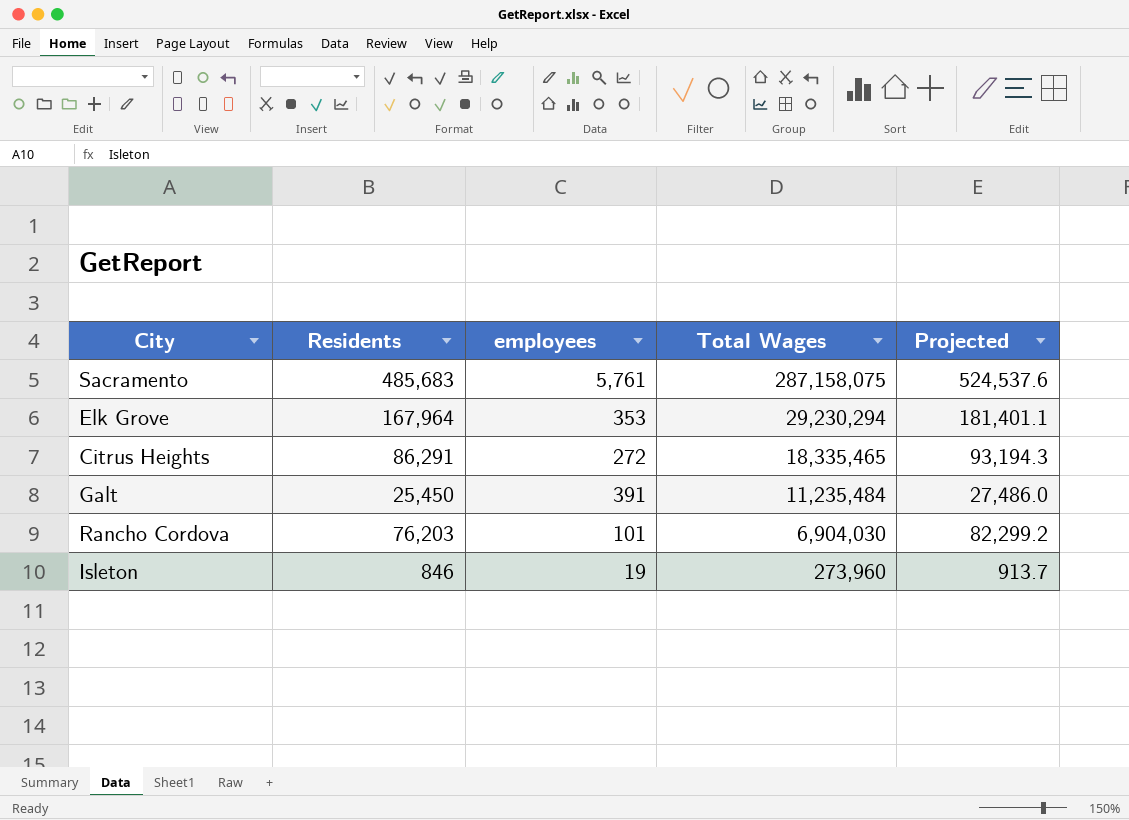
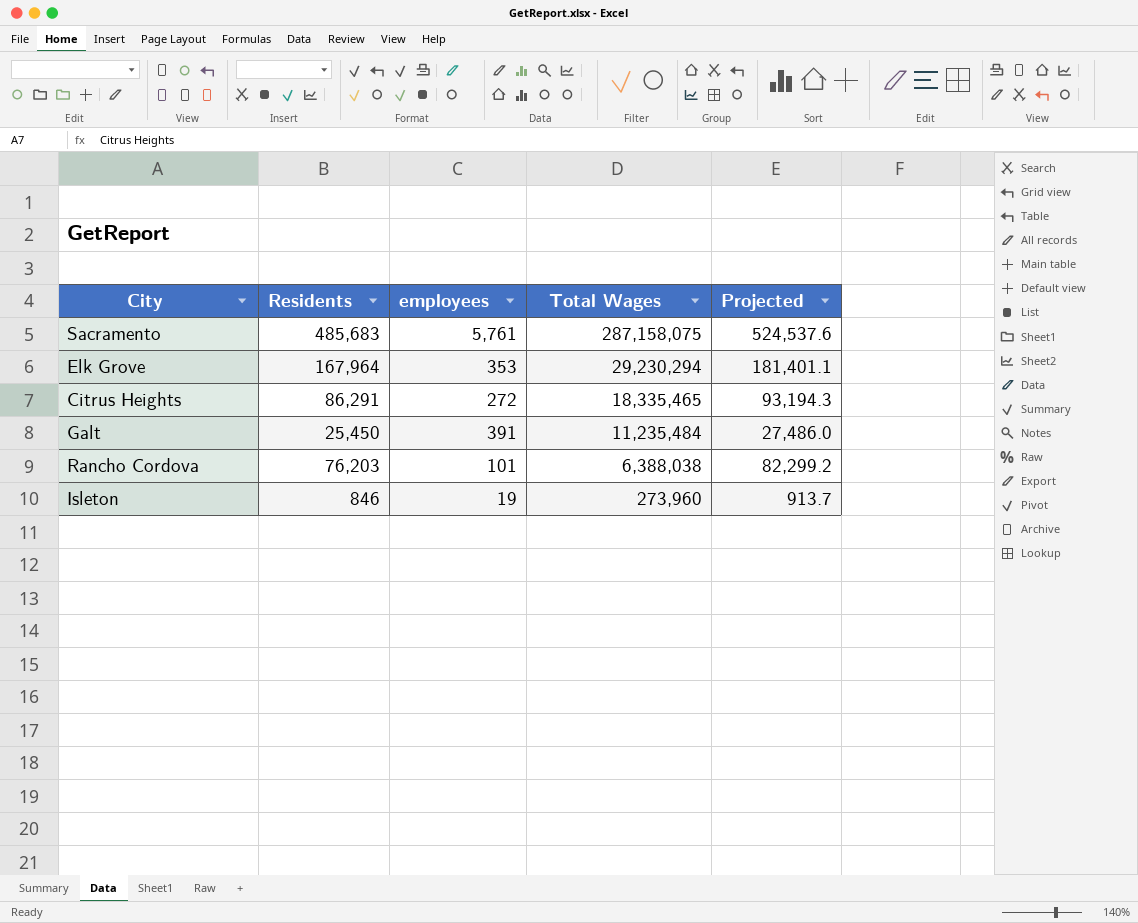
Rancho Cordova | Total Wages: 6,904,030 -> 6,388,038

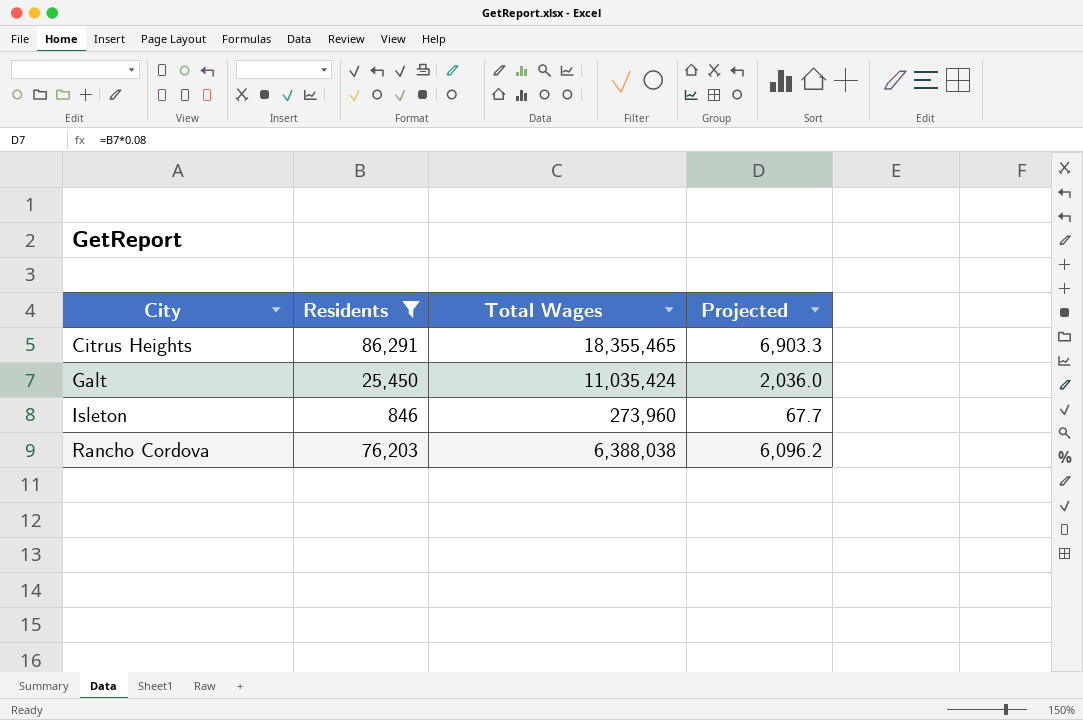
filter: none -> Residents <= 86,291
row order: Total Wages descending -> City ascending
column employees | position: 3 -> none
column Projected | formula: [Residents] * 1.08 -> [Residents] * 0.08
Citrus Heights | Total Wages: 18,335,465 -> 18,355,465
Galt | Total Wages: 11,235,484 -> 11,035,424

